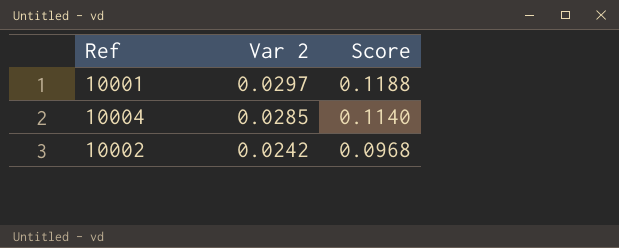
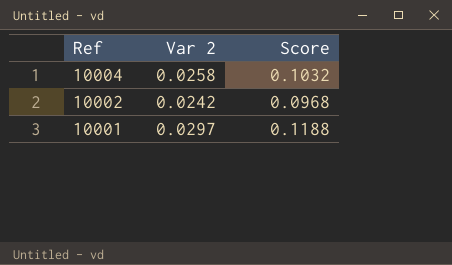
row order: Var 2 descending -> Ref descending
10004 | Var 2: 0.0285 -> 0.0258
10004 | Score: 0.1140 -> 0.1032

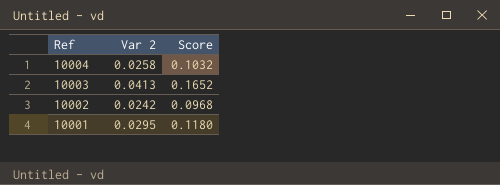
row 10003: none -> 0.0413 | 0.1652
10001 | Var 2: 0.0297 -> 0.0295
10001 | Score: 0.1188 -> 0.1180

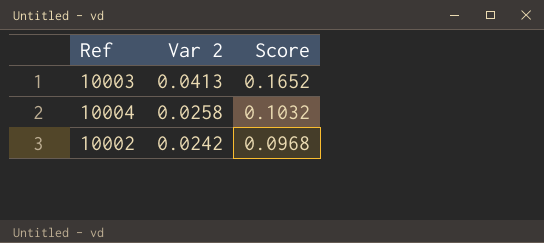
row order: Ref descending -> Var 2 descending
row 10001: 0.0295 | 0.1180 -> none

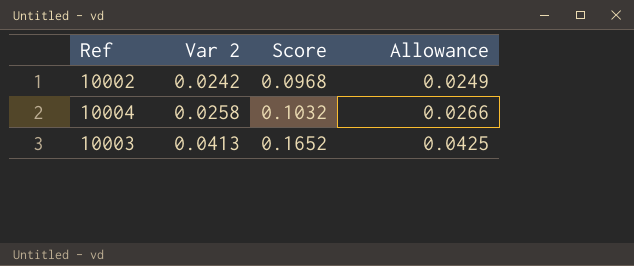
row order: Var 2 descending -> Var 2 ascending
column Allowance | formula: none -> [Var 2] * 1.03

